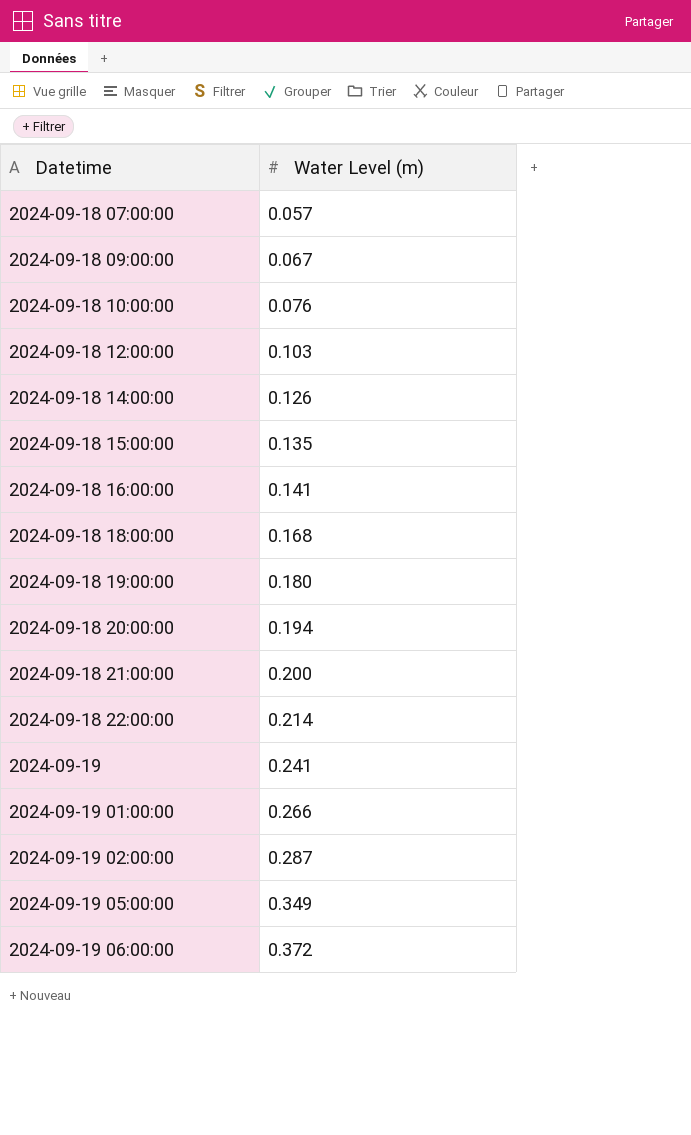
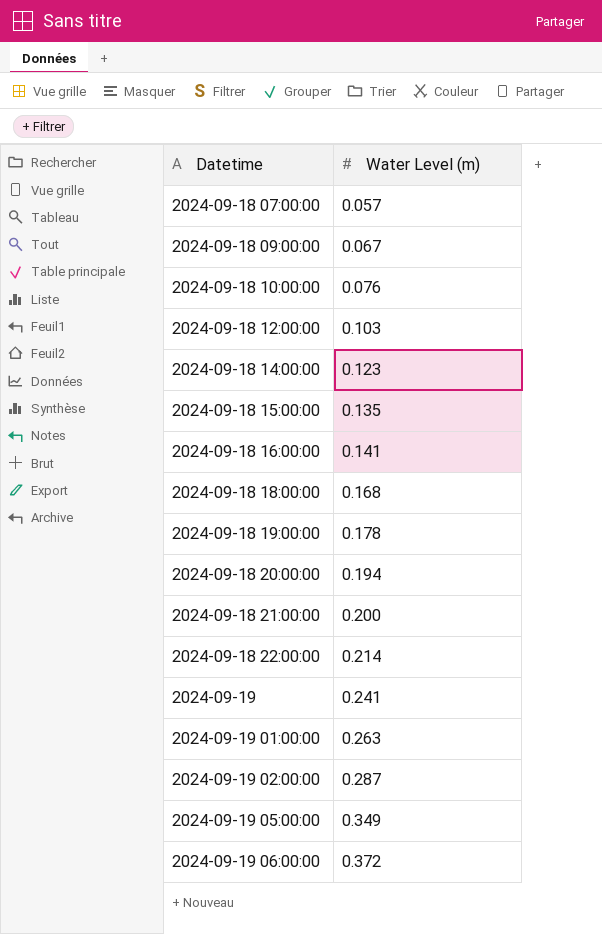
2024-09-18 14:00:00 | Water Level (m): 0.126 -> 0.123
2024-09-18 19:00:00 | Water Level (m): 0.180 -> 0.178
2024-09-19 01:00:00 | Water Level (m): 0.266 -> 0.263

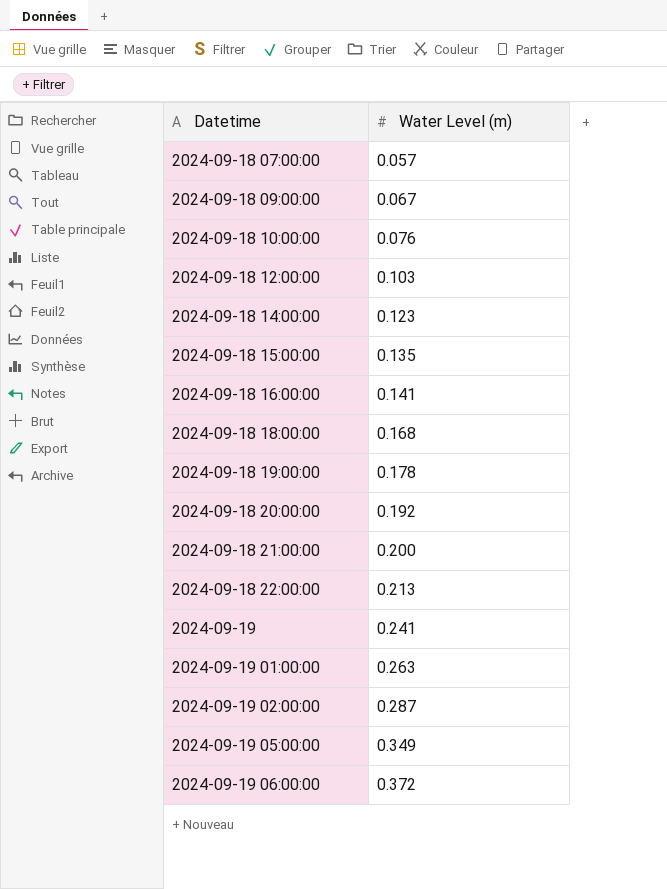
2024-09-18 20:00:00 | Water Level (m): 0.194 -> 0.192
2024-09-18 22:00:00 | Water Level (m): 0.214 -> 0.213

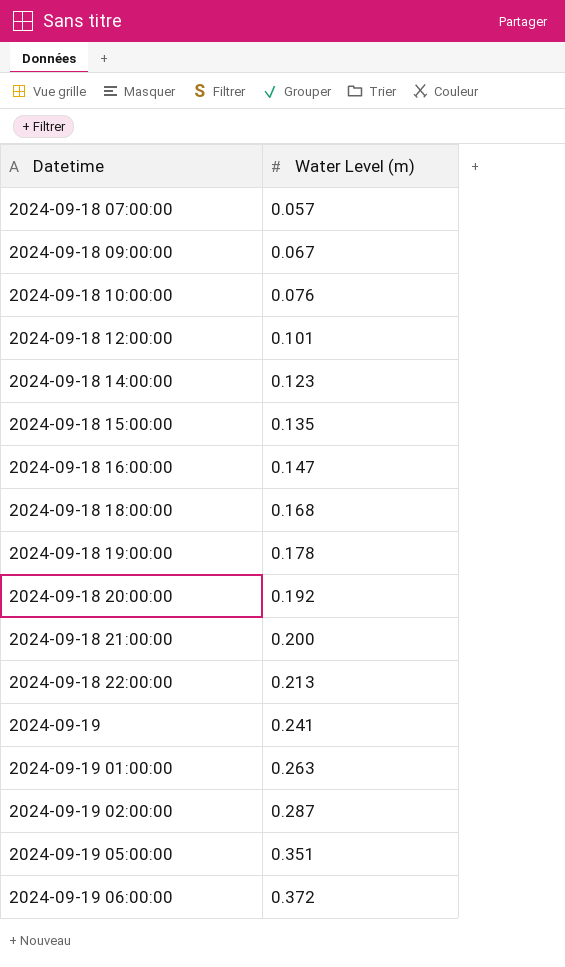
2024-09-18 12:00:00 | Water Level (m): 0.103 -> 0.101
2024-09-18 16:00:00 | Water Level (m): 0.141 -> 0.147
2024-09-19 05:00:00 | Water Level (m): 0.349 -> 0.351

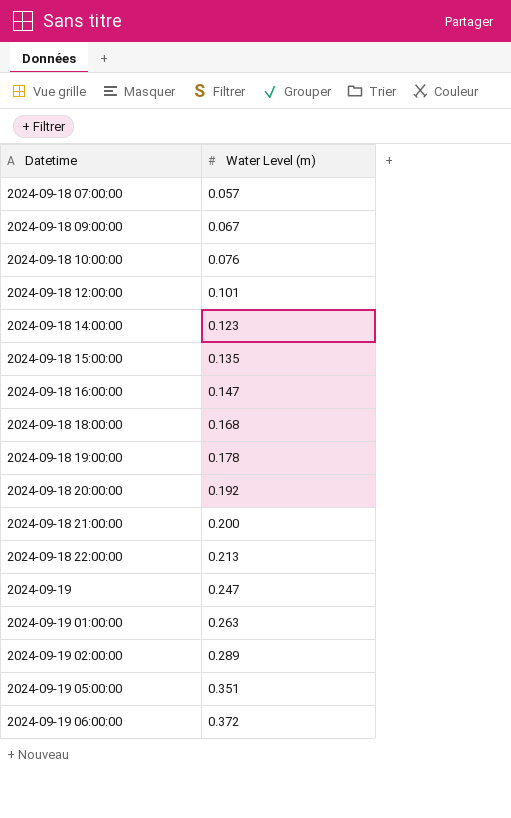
2024-09-19 | Water Level (m): 0.241 -> 0.247
2024-09-19 02:00:00 | Water Level (m): 0.287 -> 0.289

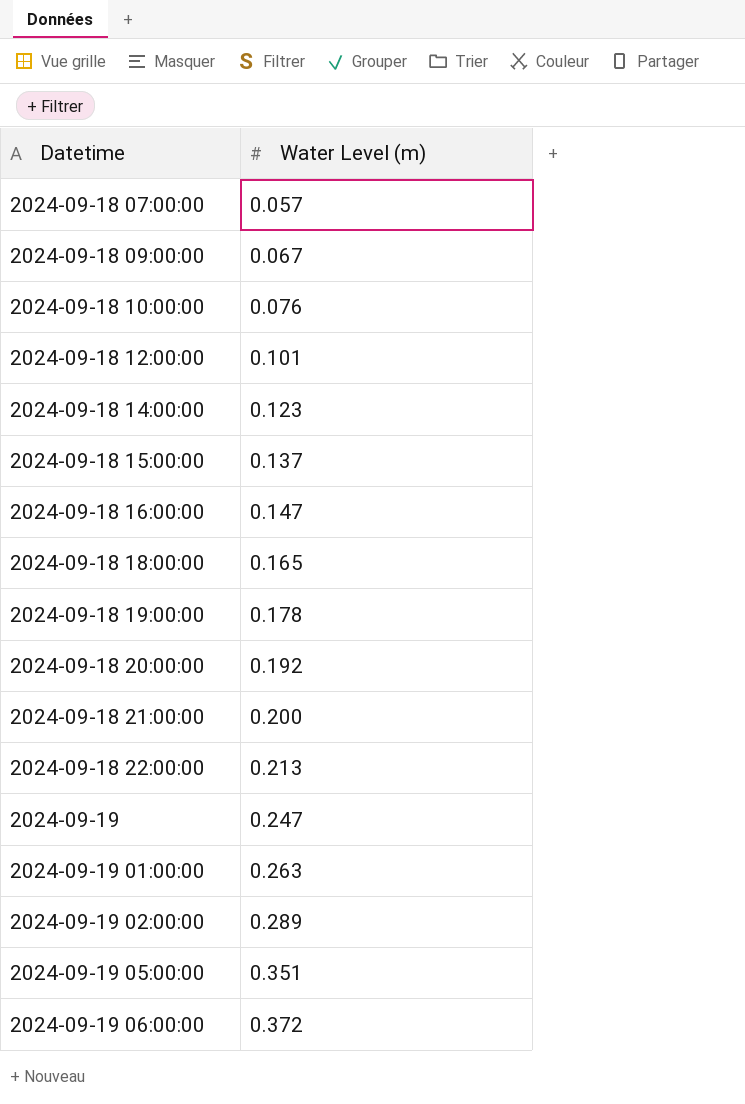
2024-09-18 15:00:00 | Water Level (m): 0.135 -> 0.137
2024-09-18 18:00:00 | Water Level (m): 0.168 -> 0.165

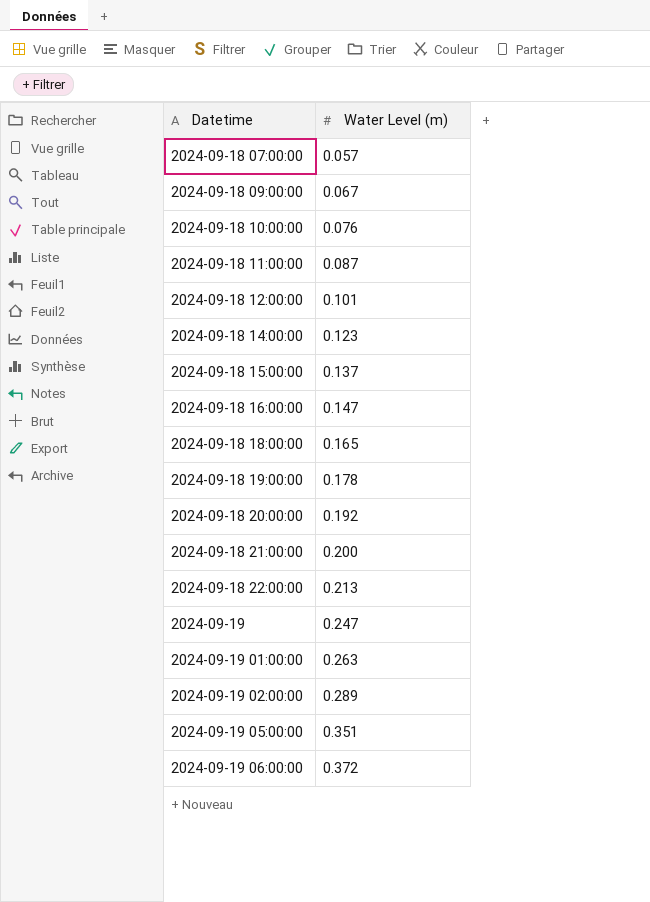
row 2024-09-18 11:00:00: none -> 0.087

